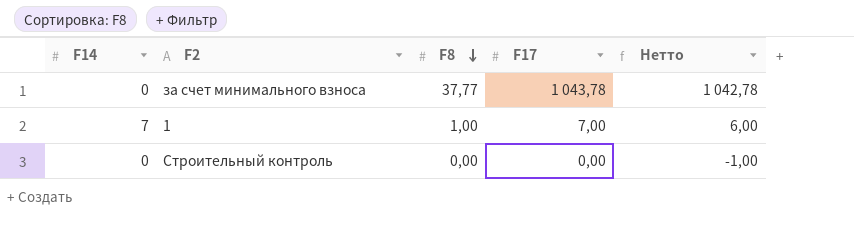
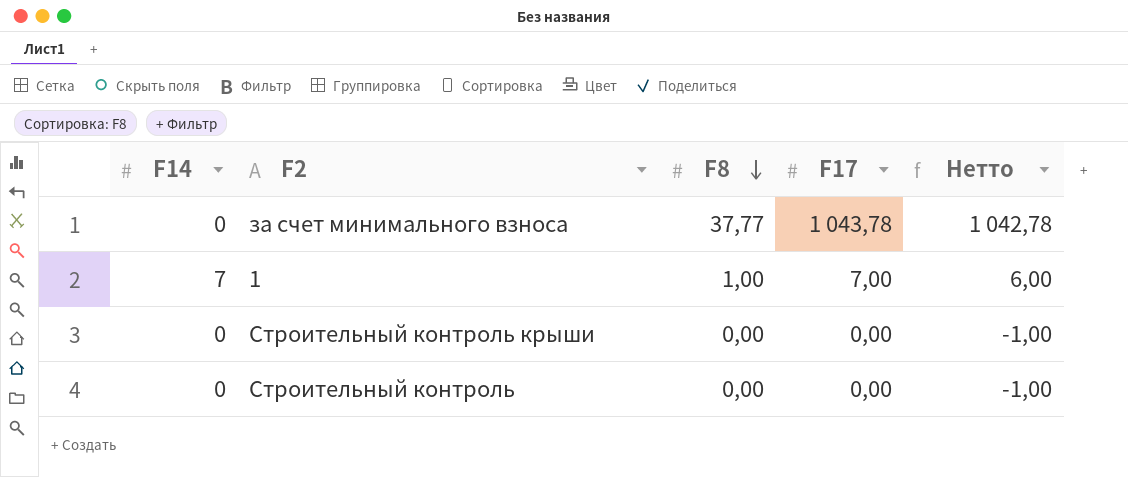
row Строительный контроль крыши: none -> 0 | 0,00 | 0,00 | -1,00

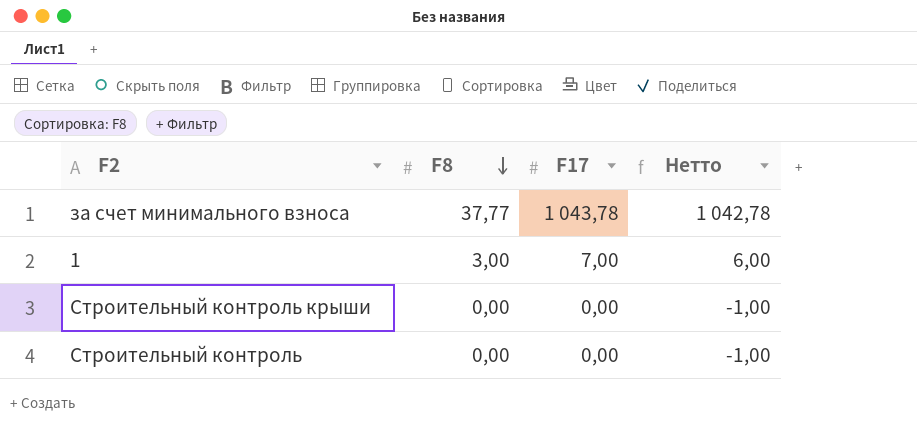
column F14 | position: 1 -> none
1 | F8: 1,00 -> 3,00

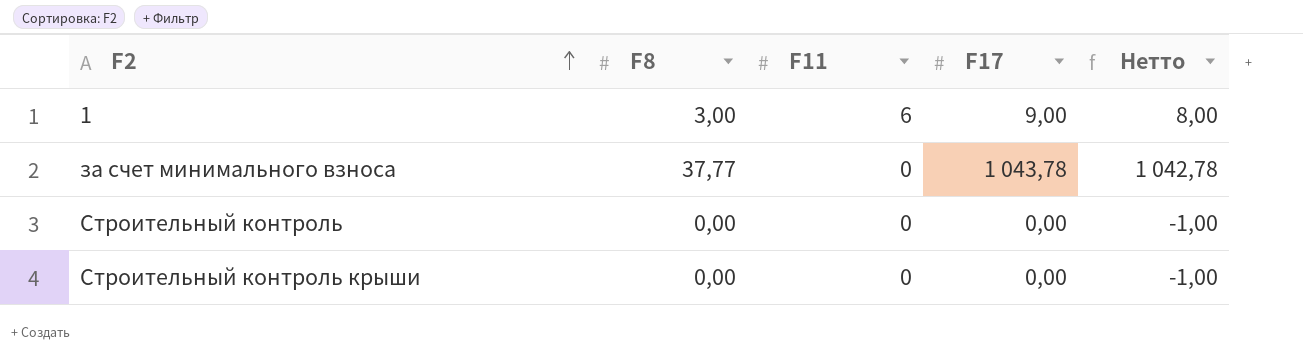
row order: F8 descending -> F2 ascending
column F11 | position: none -> 3
1 | F17: 7,00 -> 9,00
1 | Нетто: 6,00 -> 8,00

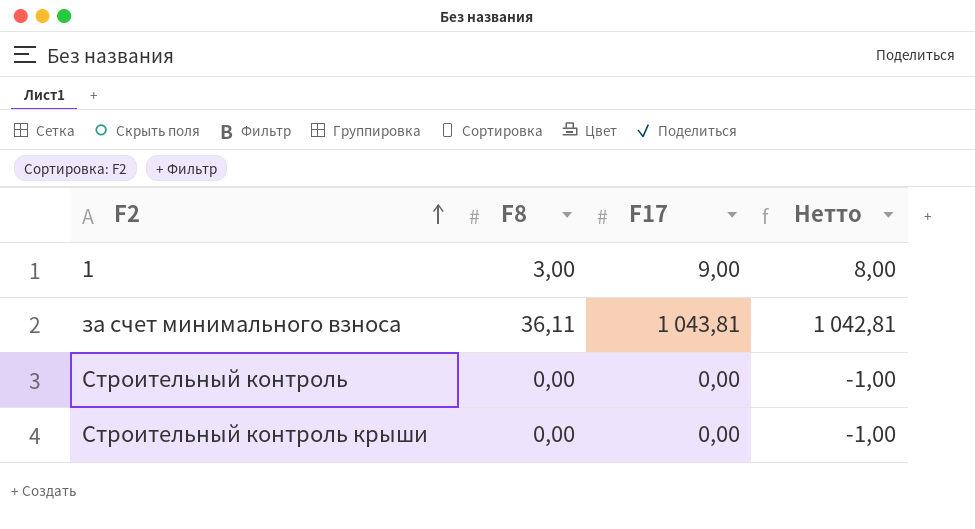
column F11 | position: 3 -> none
за счет минимального взноса | F8: 37,77 -> 36,11
за счет минимального взноса | F17: 1 043,78 -> 1 043,81
за счет минимального взноса | Нетто: 1 042,78 -> 1 042,81

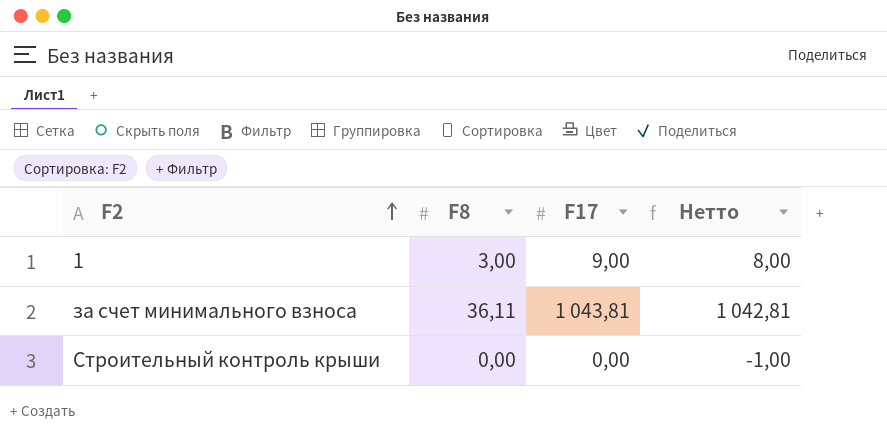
row Строительный контроль: 0,00 | 0,00 | -1,00 -> none

